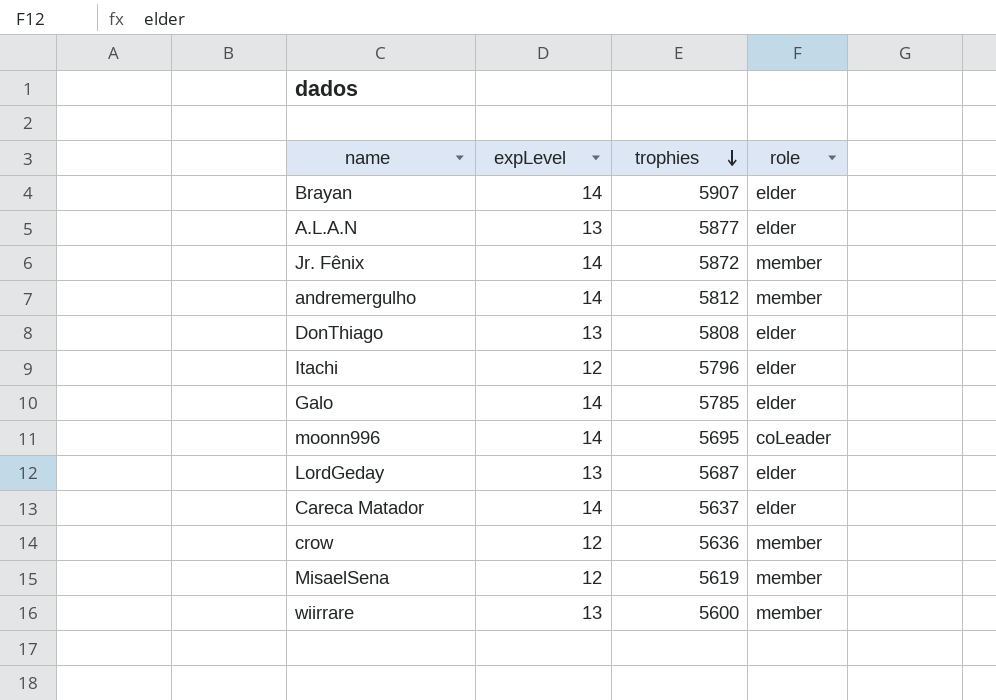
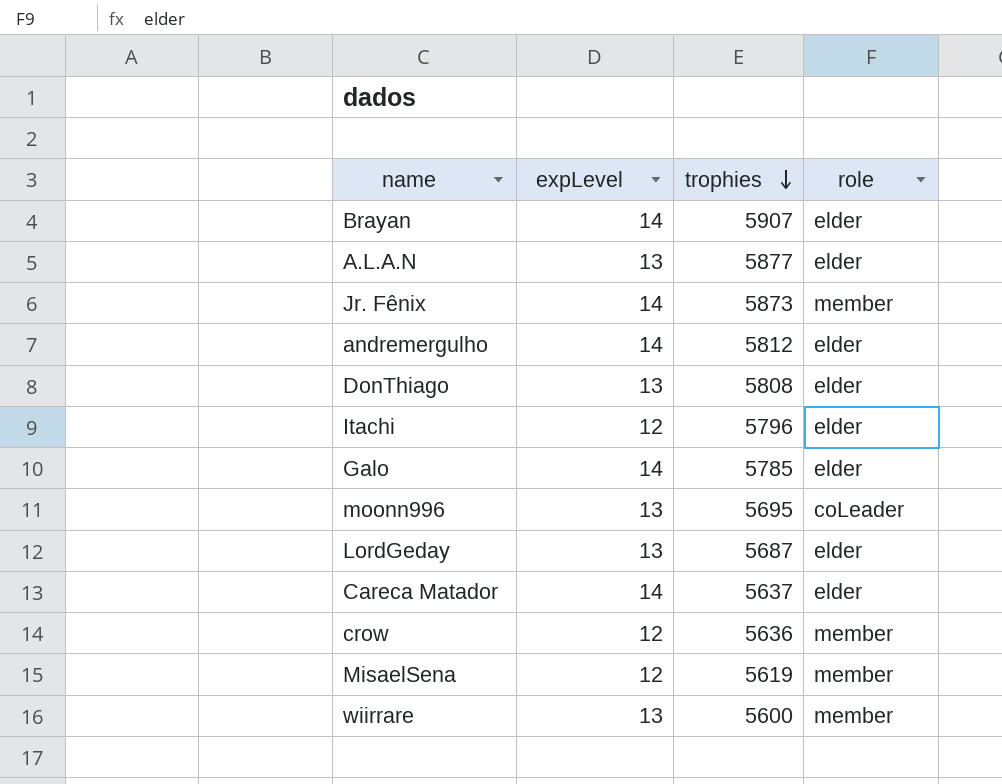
Jr. Fênix | trophies: 5872 -> 5873
andremergulho | role: member -> elder
moonn996 | expLevel: 14 -> 13

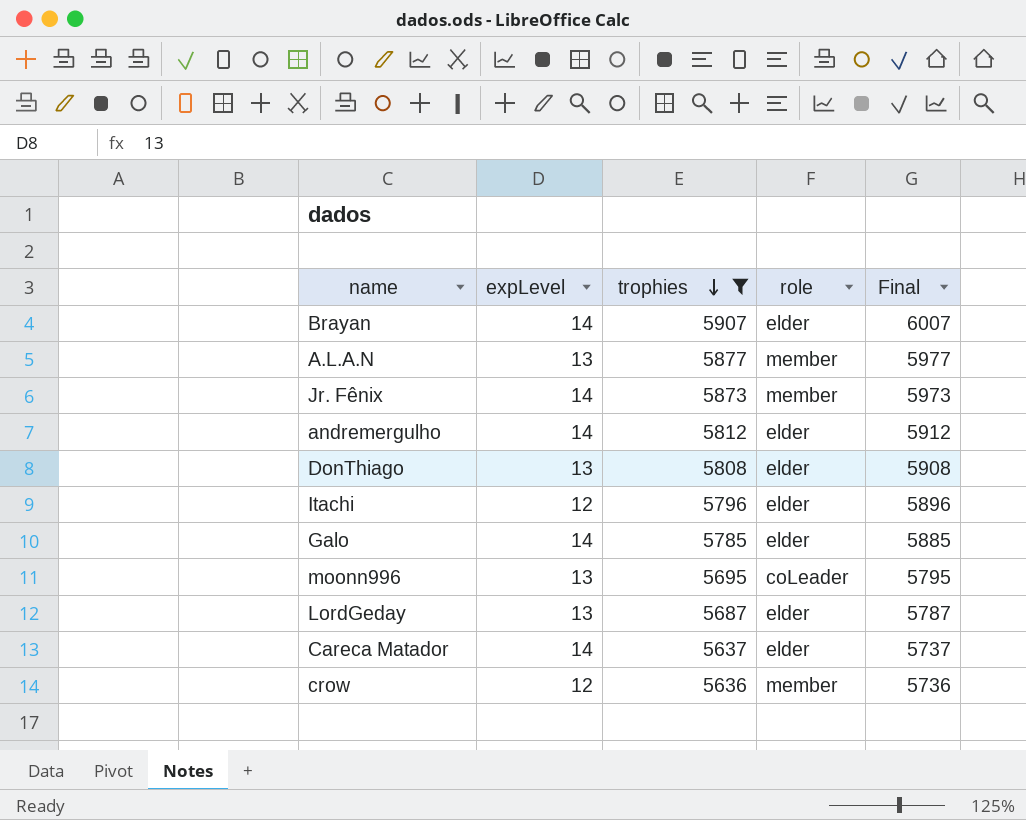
filter: none -> trophies >= 5636
column Final | formula: none -> [trophies] + 100
A.L.A.N | role: elder -> member

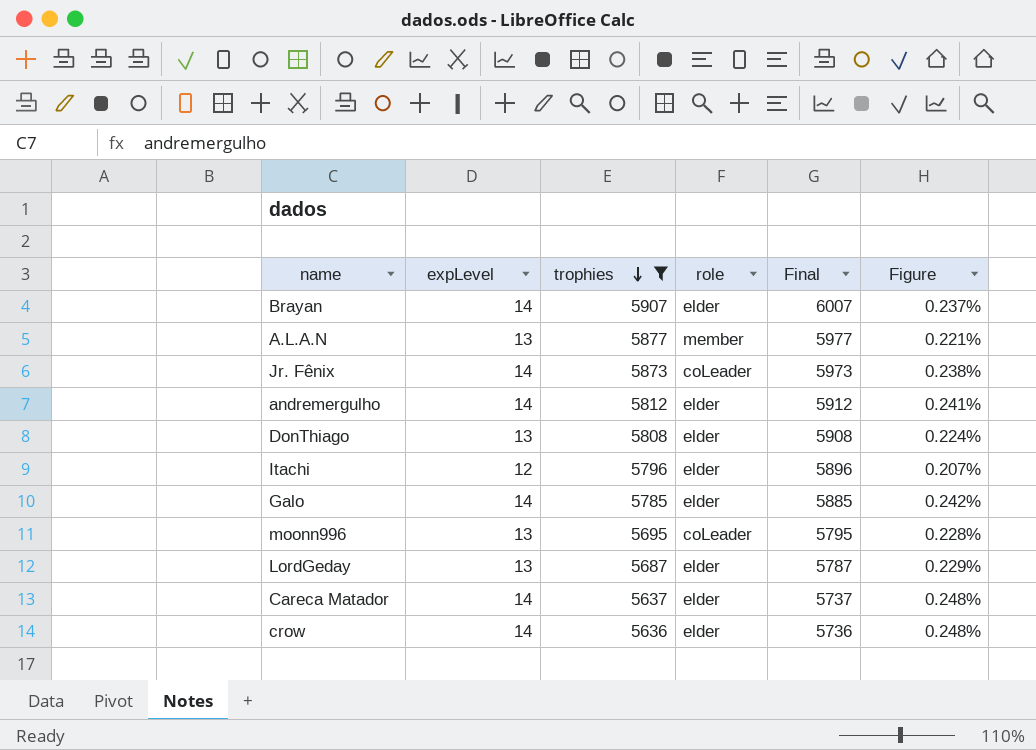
column Figure | formula: none -> [expLevel] / [trophies]
Jr. Fênix | role: member -> coLeader
crow | expLevel: 12 -> 14
crow | role: member -> elder

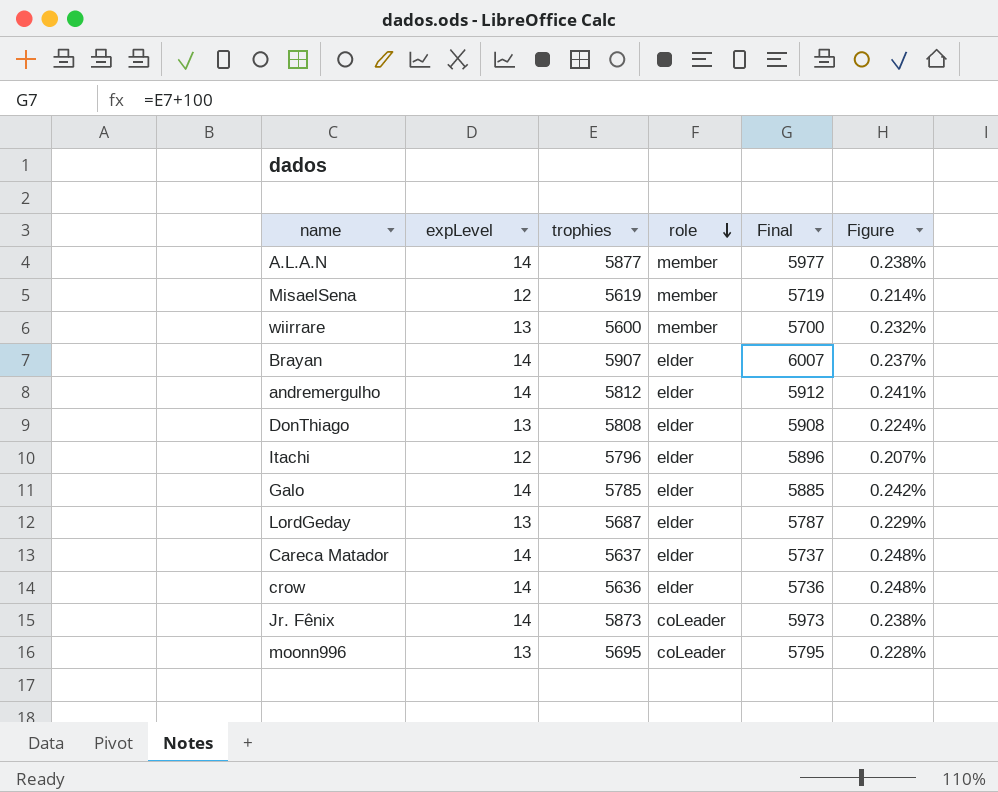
filter: trophies >= 5636 -> none
row order: trophies descending -> role descending
A.L.A.N | expLevel: 13 -> 14
A.L.A.N | Figure: 0.221% -> 0.238%

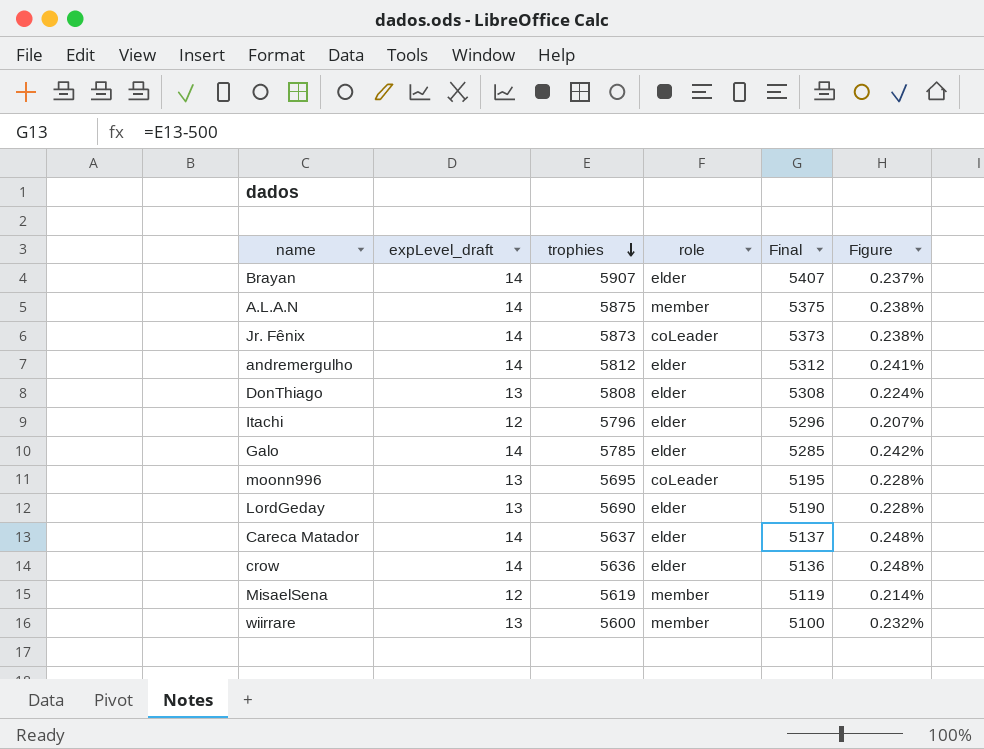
row order: role descending -> trophies descending
column name: expLevel -> expLevel_draft
column Final | formula: [trophies] + 100 -> [trophies] - 500
A.L.A.N | trophies: 5877 -> 5875
LordGeday | trophies: 5687 -> 5690
LordGeday | Figure: 0.229% -> 0.228%

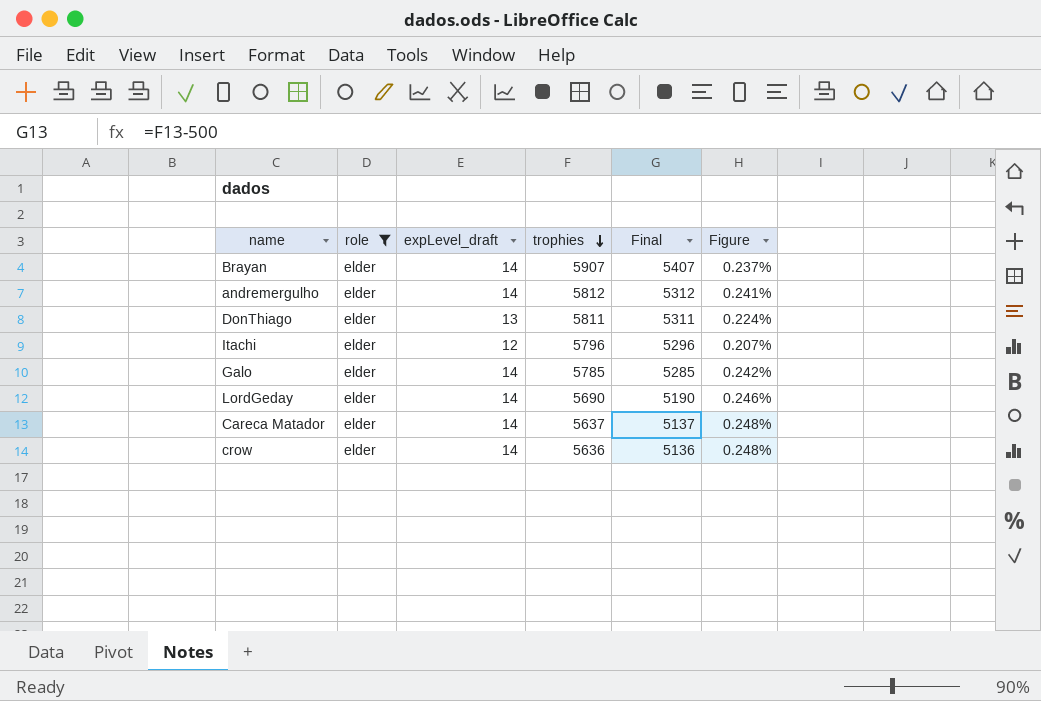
filter: none -> role = elder
column role | position: 4 -> 2
DonThiago | trophies: 5808 -> 5811
DonThiago | Final: 5308 -> 5311
LordGeday | expLevel_draft: 13 -> 14
LordGeday | Figure: 0.228% -> 0.246%

